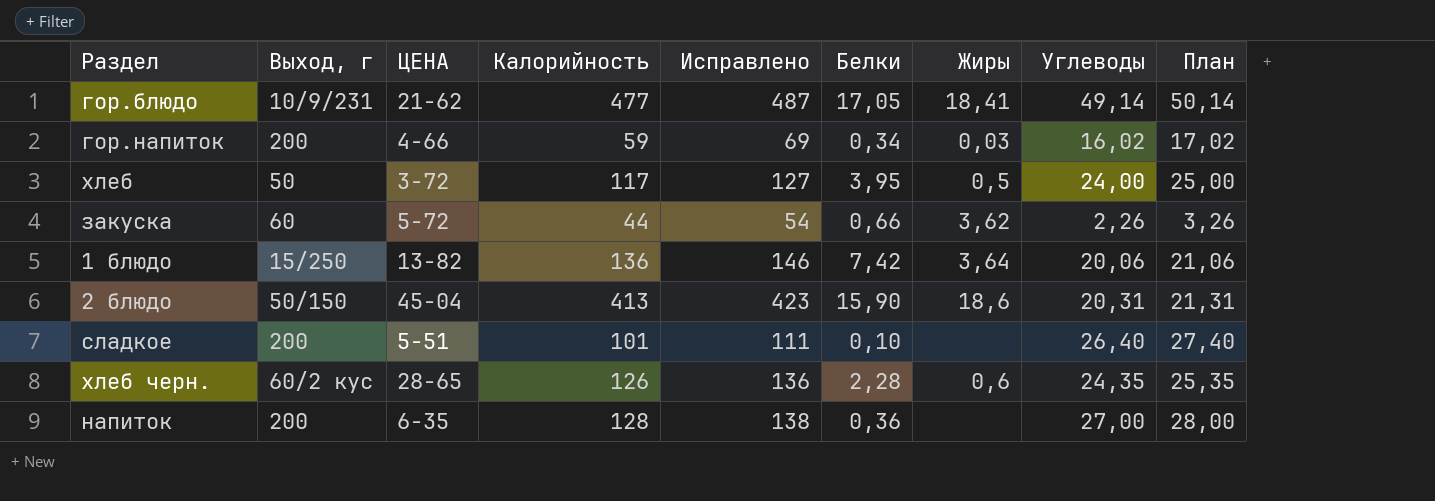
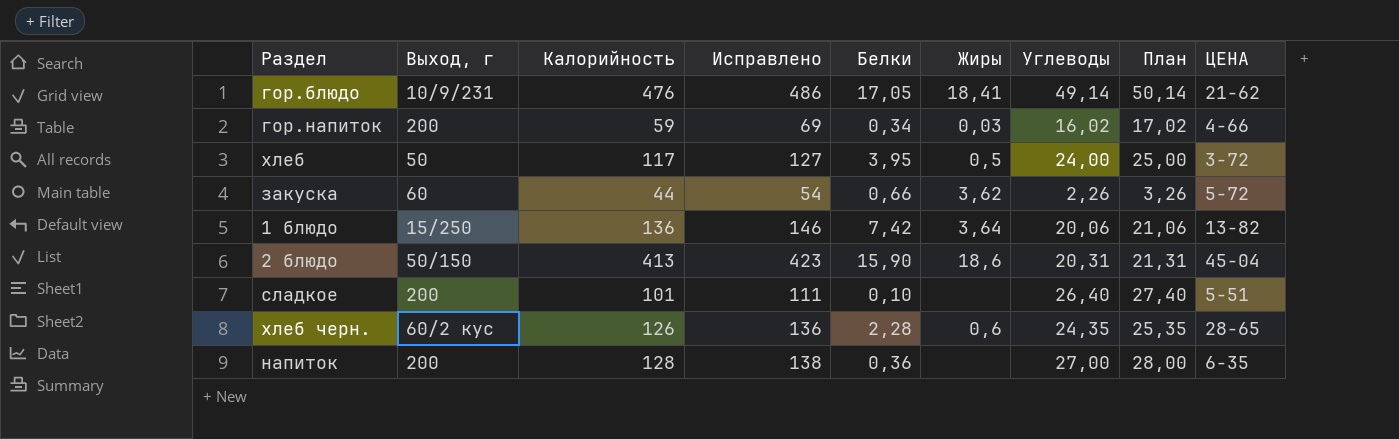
column ЦЕНА | position: 3 -> 9
гор.блюдо | Калорийность: 477 -> 476
гор.блюдо | Исправлено: 487 -> 486

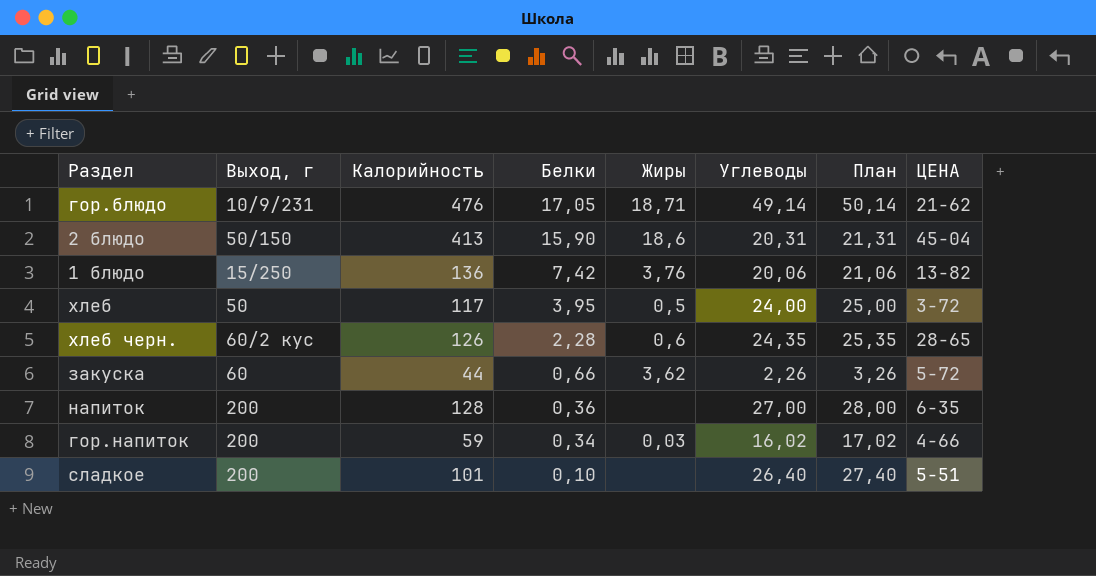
row order: none -> Белки descending
column Исправлено | formula: [Калорийность] + 10 -> none
гор.блюдо | Жиры: 18,41 -> 18,71
1 блюдо | Жиры: 3,64 -> 3,76

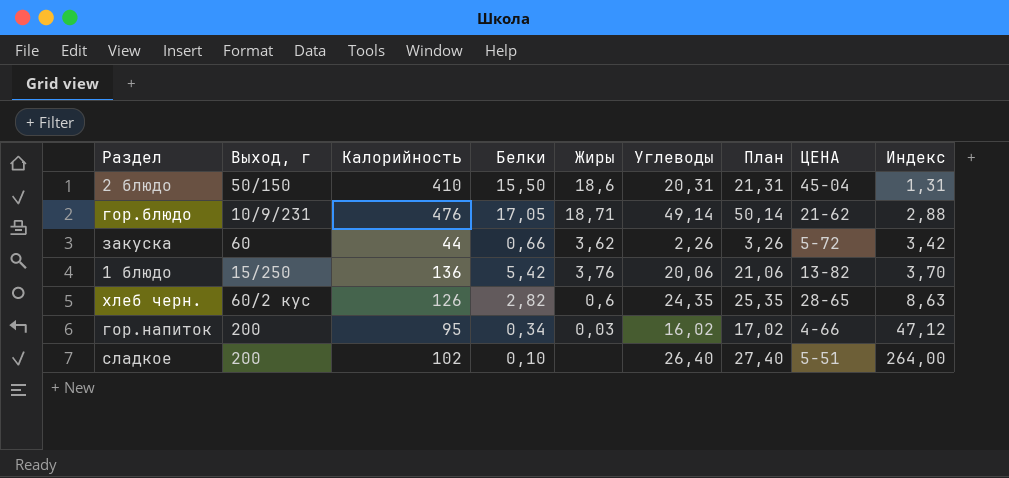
row order: Белки descending -> Индекс ascending
column Индекс | formula: none -> [Углеводы] / [Белки]
row хлеб: 50 | 117 | 3,95 | 0,5 | 24,00 | 25,00 | 3-72 -> none
row напиток: 200 | 128 | 0,36 | none | 27,00 | 28,00 | 6-35 -> none
2 блюдо | Калорийность: 413 -> 410
2 блюдо | Белки: 15,90 -> 15,50
1 блюдо | Белки: 7,42 -> 5,42
хлеб черн. | Белки: 2,28 -> 2,82
гор.напиток | Калорийность: 59 -> 95
сладкое | Калорийность: 101 -> 102

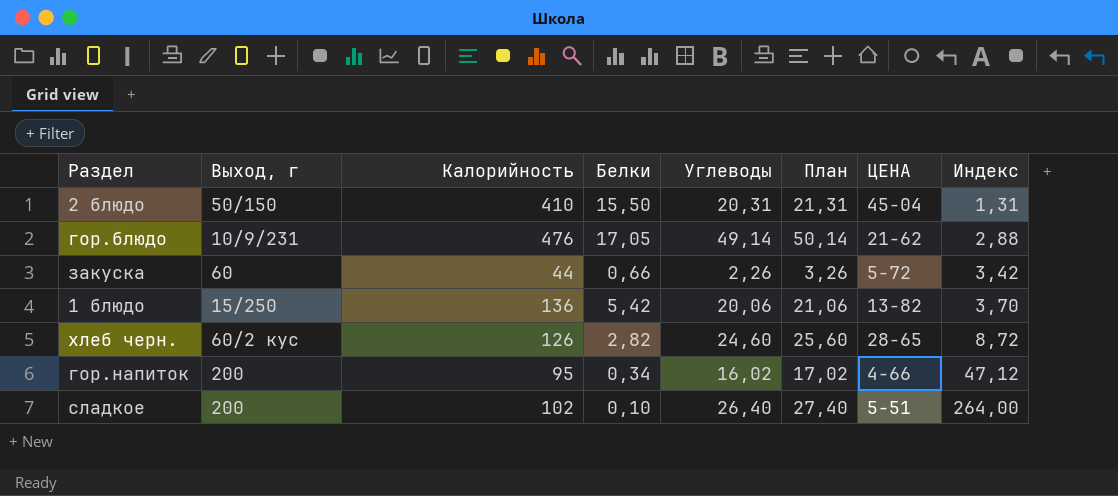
column Жиры | position: 5 -> none
хлеб черн. | Углеводы: 24,35 -> 24,60
хлеб черн. | План: 25,35 -> 25,60
хлеб черн. | Индекс: 8,63 -> 8,72

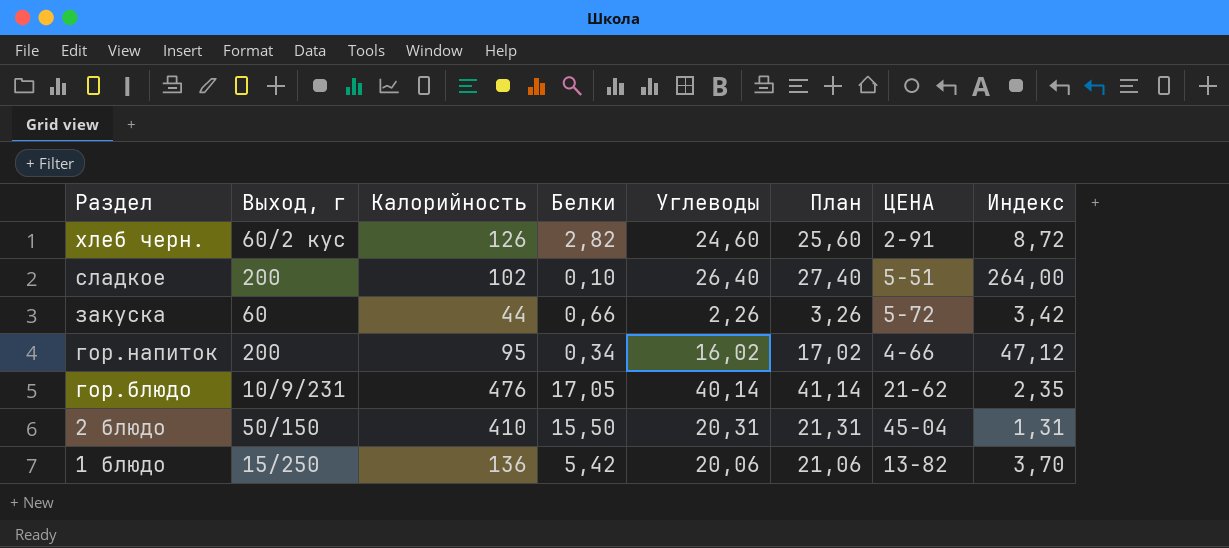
row order: Индекс ascending -> Раздел descending
хлеб черн. | ЦЕНА: 28-65 -> 2-91
гор.блюдо | Углеводы: 49,14 -> 40,14
гор.блюдо | План: 50,14 -> 41,14
гор.блюдо | Индекс: 2,88 -> 2,35

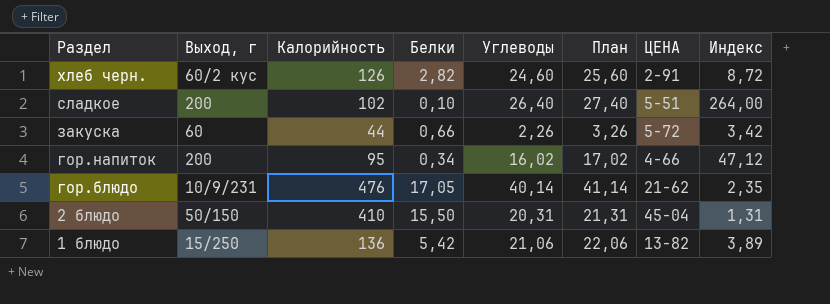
1 блюдо | Углеводы: 20,06 -> 21,06
1 блюдо | План: 21,06 -> 22,06
1 блюдо | Индекс: 3,70 -> 3,89

